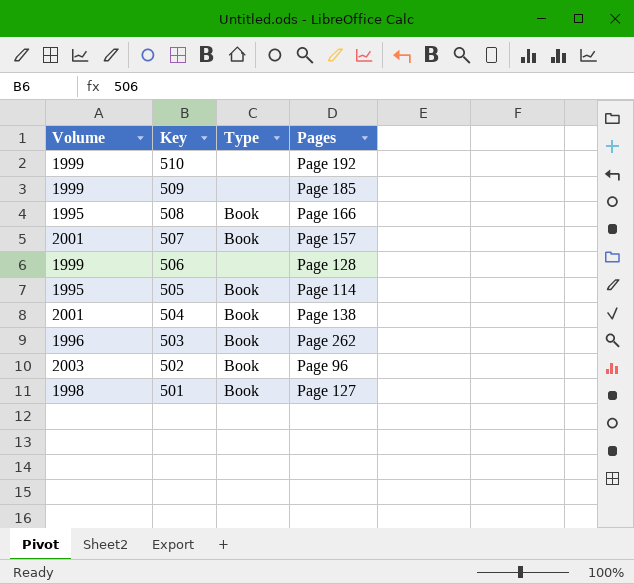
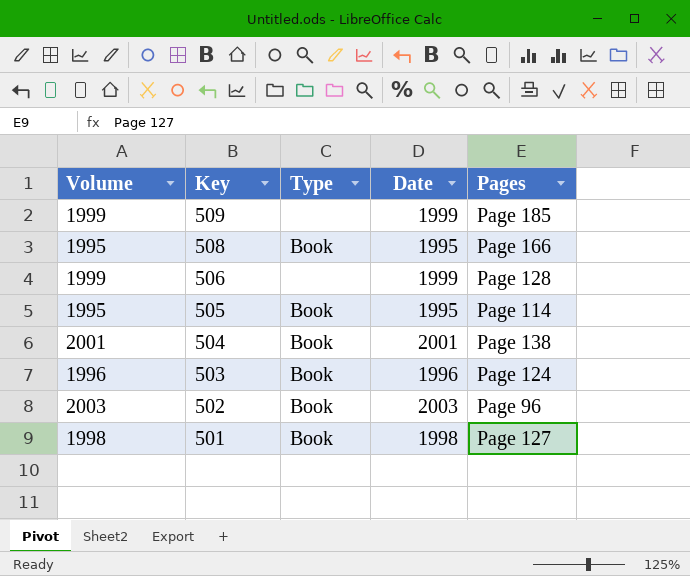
column Date | position: none -> 4
row 510: 1999 | none | Page 192 -> none
row 507: 2001 | Book | Page 157 -> none
503 | Pages: Page 262 -> Page 124

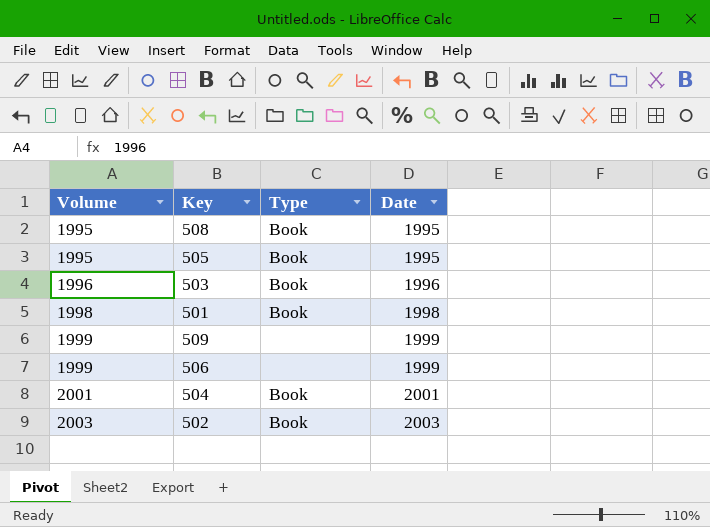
row order: Key descending -> Volume ascending
column Pages | position: 5 -> none

